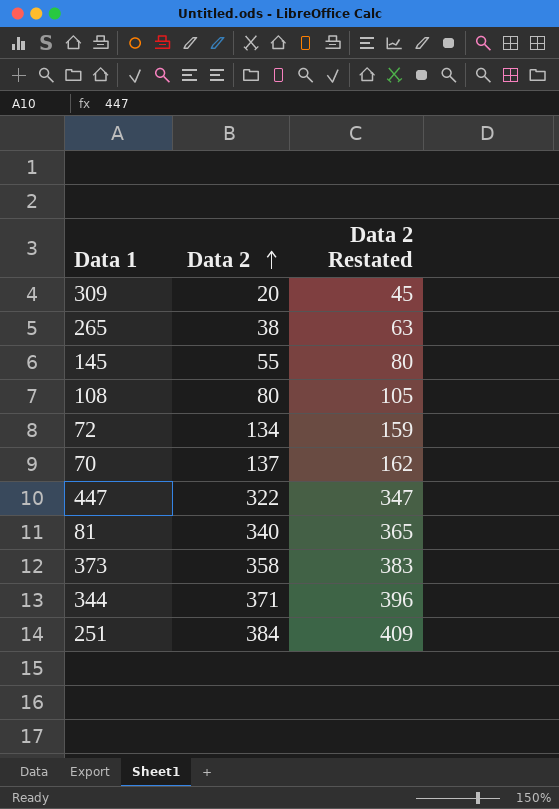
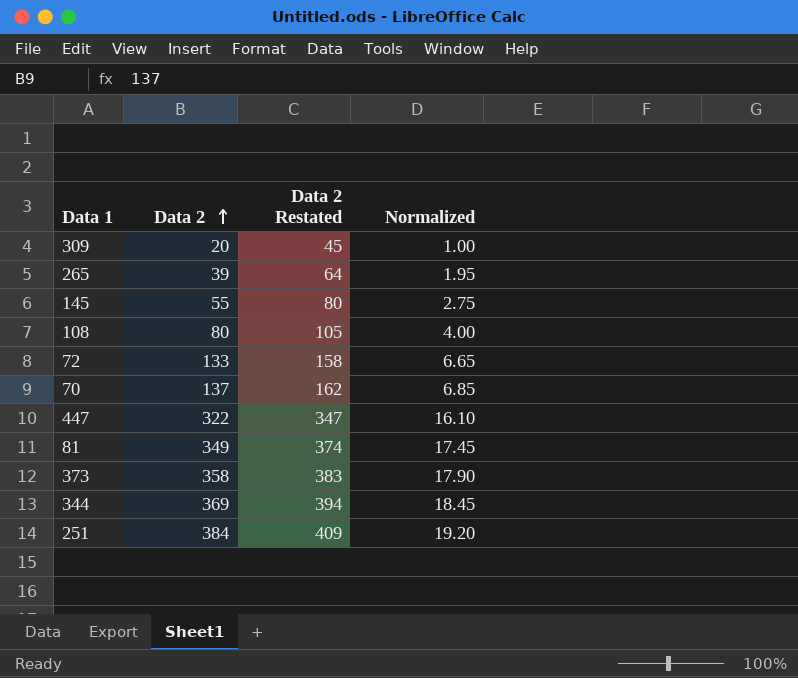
column Normalized | formula: none -> [Data 2] * 0.05
265 | Data 2: 38 -> 39
265 | Data 2 Restated: 63 -> 64
72 | Data 2: 134 -> 133
72 | Data 2 Restated: 159 -> 158
81 | Data 2: 340 -> 349
81 | Data 2 Restated: 365 -> 374
344 | Data 2: 371 -> 369
344 | Data 2 Restated: 396 -> 394

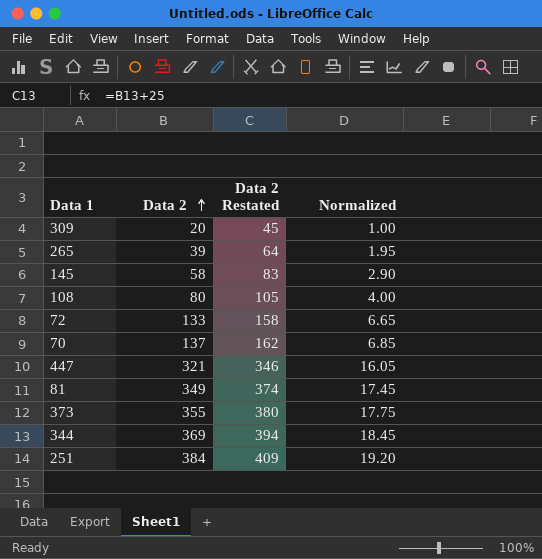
145 | Data 2: 55 -> 58
145 | Data 2 Restated: 80 -> 83
145 | Normalized: 2.75 -> 2.90
447 | Data 2: 322 -> 321
447 | Data 2 Restated: 347 -> 346
447 | Normalized: 16.10 -> 16.05
373 | Data 2: 358 -> 355
373 | Data 2 Restated: 383 -> 380
373 | Normalized: 17.90 -> 17.75

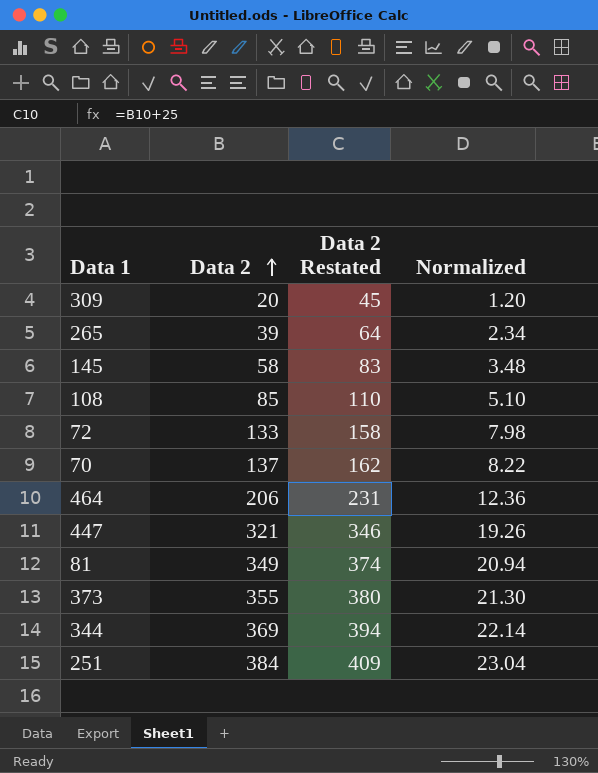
column Normalized | formula: [Data 2] * 0.05 -> [Data 2] * 0.06
108 | Data 2: 80 -> 85
108 | Data 2 Restated: 105 -> 110
row 464: none -> 206 | 231 | 12.36

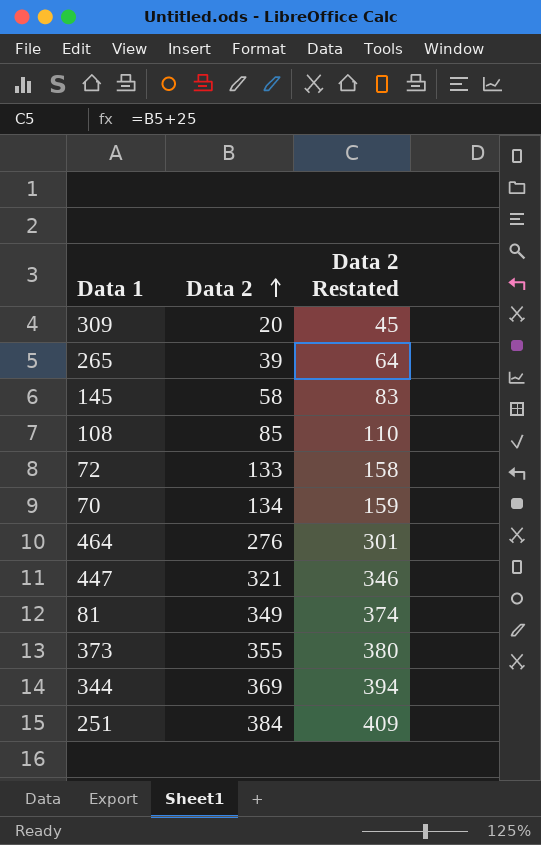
column Normalized | formula: [Data 2] * 0.06 -> none
70 | Data 2: 137 -> 134
70 | Data 2 Restated: 162 -> 159
464 | Data 2: 206 -> 276
464 | Data 2 Restated: 231 -> 301

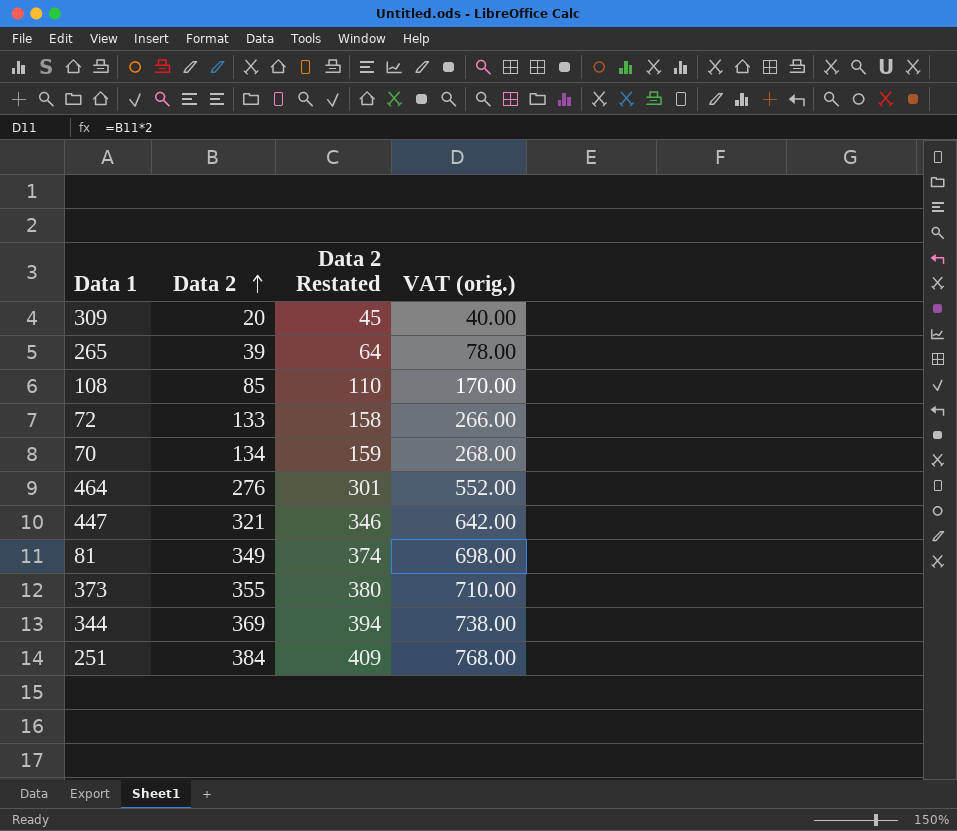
column VAT (orig.) | formula: none -> [Data 2] * 2
row 145: 58 | 83 -> none

